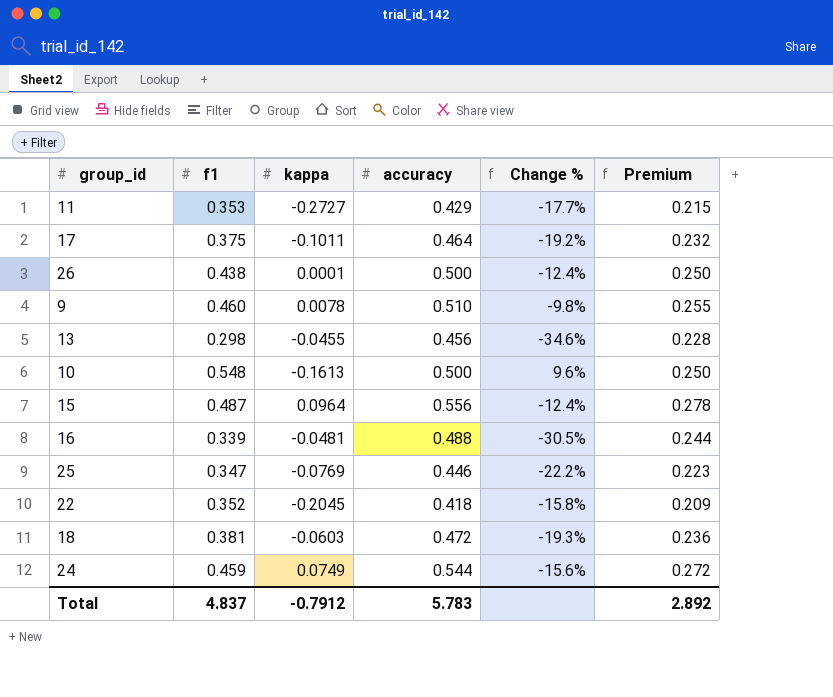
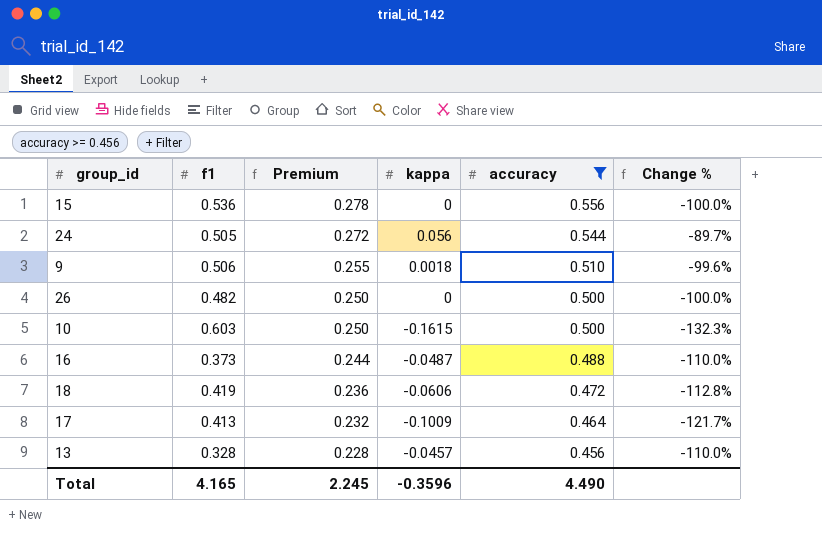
filter: none -> accuracy >= 0.456
row order: none -> Premium descending
column Premium | position: 6 -> 3
column Change % | formula: ([f1] - [accuracy]) / [accuracy] -> ([kappa] - [accuracy]) / [accuracy]
15 | f1: 0.487 -> 0.536
15 | kappa: 0.0964 -> 0
24 | f1: 0.459 -> 0.505
24 | kappa: 0.0749 -> 0.056
9 | f1: 0.460 -> 0.506
9 | kappa: 0.0078 -> 0.0018
26 | f1: 0.438 -> 0.482
26 | kappa: 0.0001 -> 0
10 | f1: 0.548 -> 0.603
10 | kappa: -0.1613 -> -0.1615
16 | f1: 0.339 -> 0.373
16 | kappa: -0.0481 -> -0.0487
18 | f1: 0.381 -> 0.419
18 | kappa: -0.0603 -> -0.0606
17 | f1: 0.375 -> 0.413
17 | kappa: -0.1011 -> -0.1009
13 | f1: 0.298 -> 0.328
13 | kappa: -0.0455 -> -0.0457
Total | f1: 4.837 -> 4.165
Total | Premium: 2.892 -> 2.245
Total | kappa: -0.7912 -> -0.3596
Total | accuracy: 5.783 -> 4.490

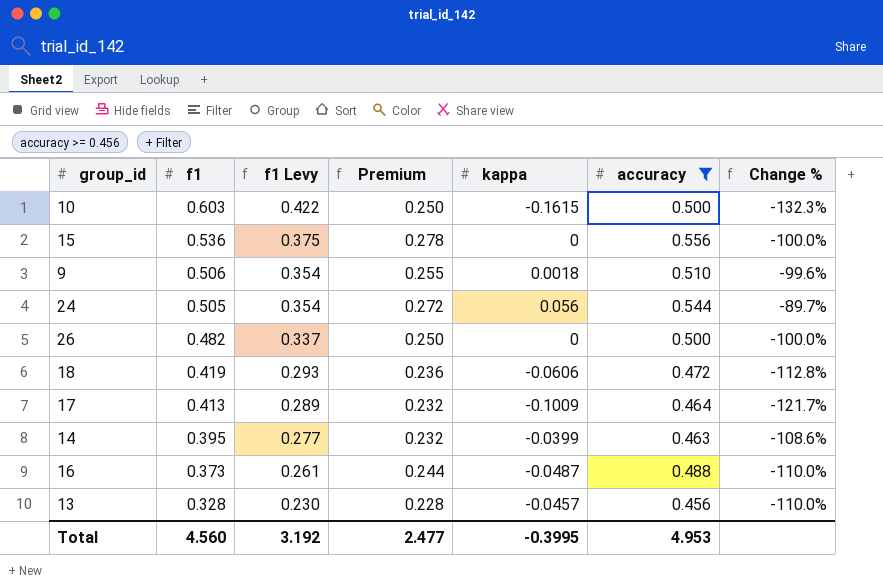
row order: Premium descending -> f1 descending
column f1 Levy | formula: none -> [f1] * 0.7
row 14: none -> 0.395 | 0.277 | 0.232 | -0.0399 | 0.463 | -108.6%
Total | f1: 4.165 -> 4.560
Total | Premium: 2.245 -> 2.477
Total | kappa: -0.3596 -> -0.3995
Total | accuracy: 4.490 -> 4.953

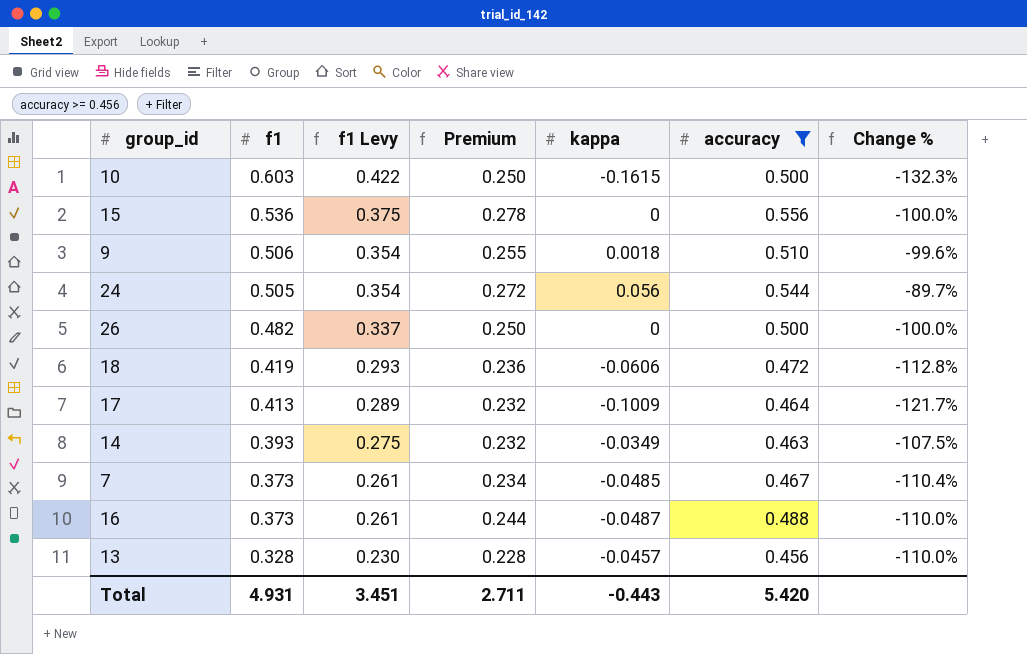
14 | f1: 0.395 -> 0.393
14 | f1 Levy: 0.277 -> 0.275
14 | kappa: -0.0399 -> -0.0349
14 | Change %: -108.6% -> -107.5%
row 7: none -> 0.373 | 0.261 | 0.234 | -0.0485 | 0.467 | -110.4%
Total | f1: 4.560 -> 4.931
Total | f1 Levy: 3.192 -> 3.451
Total | Premium: 2.477 -> 2.711
Total | kappa: -0.3995 -> -0.443
Total | accuracy: 4.953 -> 5.420

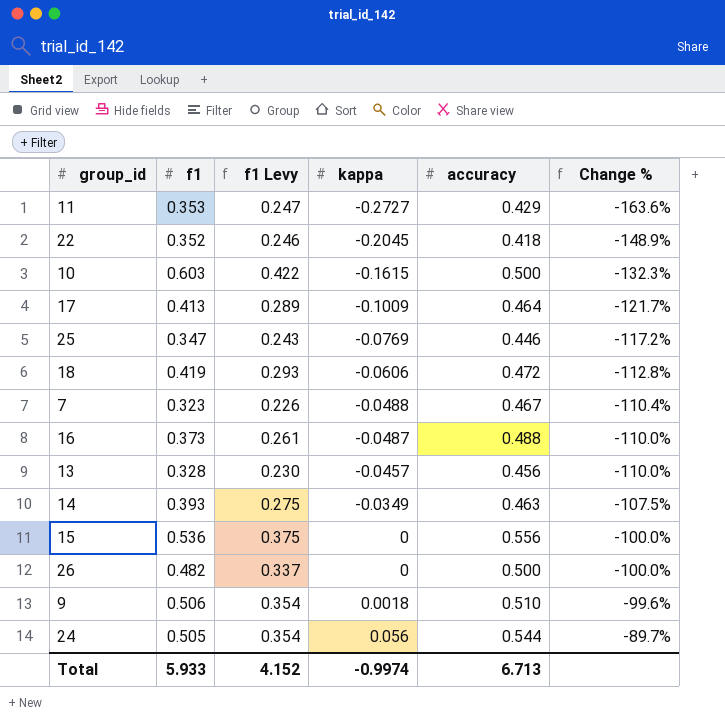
filter: accuracy >= 0.456 -> none
row order: f1 descending -> kappa ascending
column Premium | formula: [accuracy] * 0.5 -> none
7 | f1: 0.373 -> 0.323
7 | f1 Levy: 0.261 -> 0.226
7 | kappa: -0.0485 -> -0.0488
Total | f1: 4.931 -> 5.933
Total | f1 Levy: 3.451 -> 4.152
Total | kappa: -0.443 -> -0.9974
Total | accuracy: 5.420 -> 6.713

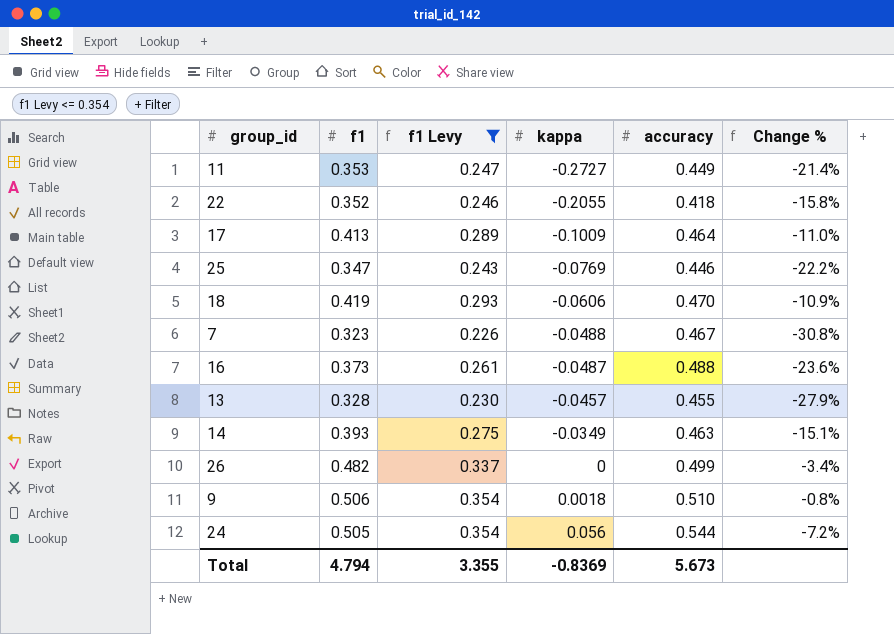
filter: none -> f1 Levy <= 0.354
column Change % | formula: ([kappa] - [accuracy]) / [accuracy] -> ([f1] - [accuracy]) / [accuracy]
11 | accuracy: 0.429 -> 0.449
22 | kappa: -0.2045 -> -0.2055
18 | accuracy: 0.472 -> 0.470
13 | accuracy: 0.456 -> 0.455
26 | accuracy: 0.500 -> 0.499
Total | f1: 5.933 -> 4.794
Total | f1 Levy: 4.152 -> 3.355
Total | kappa: -0.9974 -> -0.8369
Total | accuracy: 6.713 -> 5.673

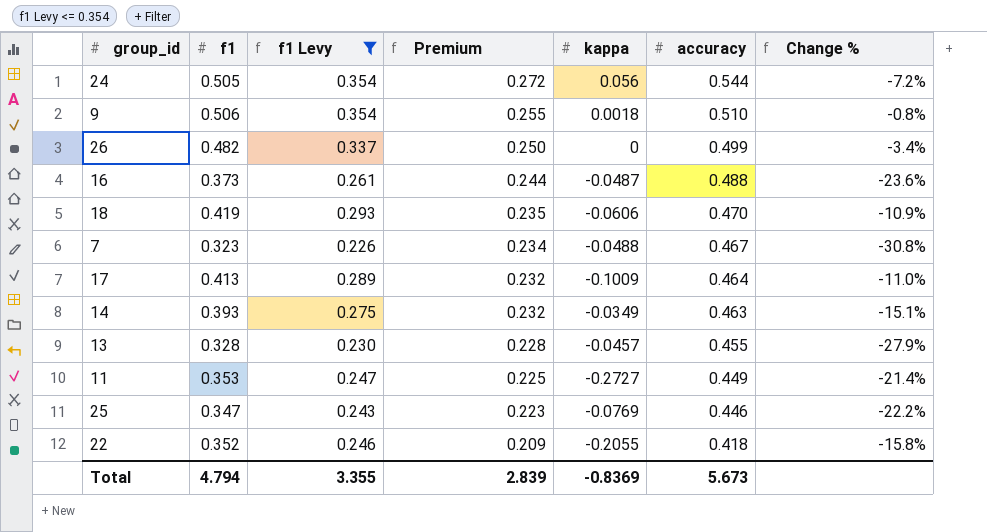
row order: kappa ascending -> Premium descending
column Premium | formula: none -> [accuracy] * 0.5

